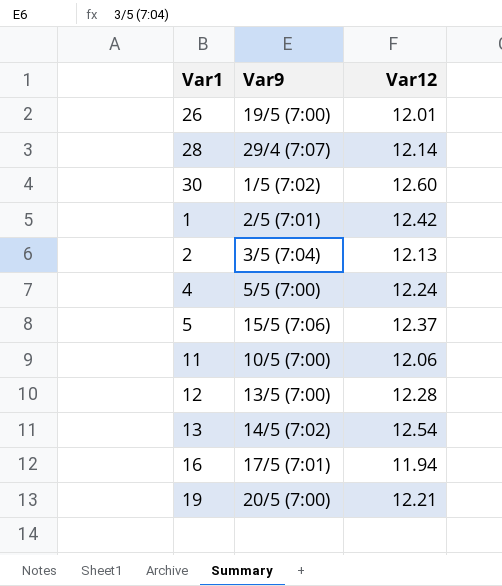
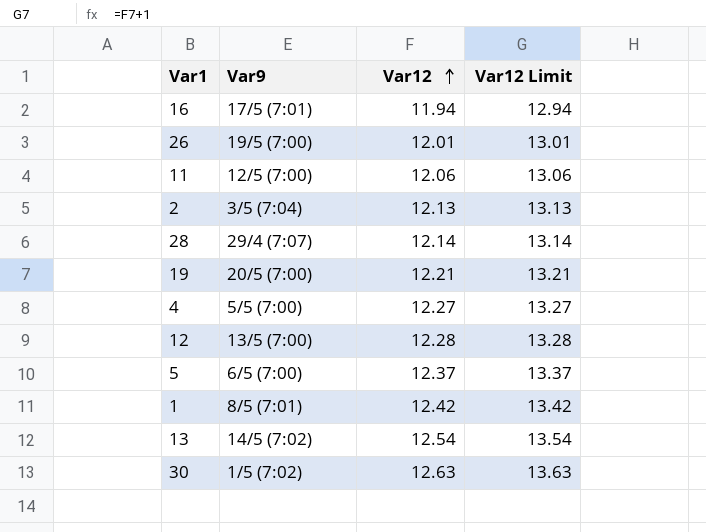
row order: none -> Var12 ascending
column Var12 Limit | formula: none -> [Var12] + 1
11 | Var9: 10/5 (7:00) -> 12/5 (7:00)
4 | Var12: 12.24 -> 12.27
5 | Var9: 15/5 (7:06) -> 6/5 (7:00)
1 | Var9: 2/5 (7:01) -> 8/5 (7:01)
30 | Var12: 12.60 -> 12.63

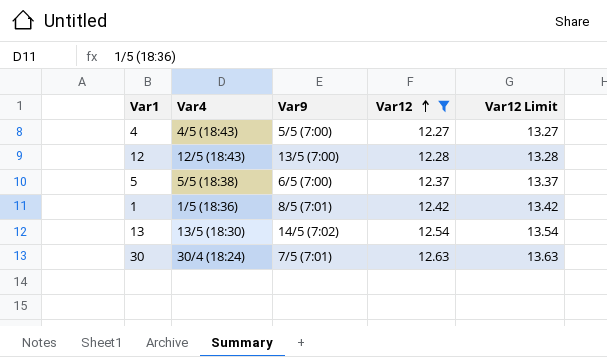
filter: none -> Var12 >= 12.27
column Var4 | position: none -> 2
30 | Var9: 1/5 (7:02) -> 7/5 (7:01)

